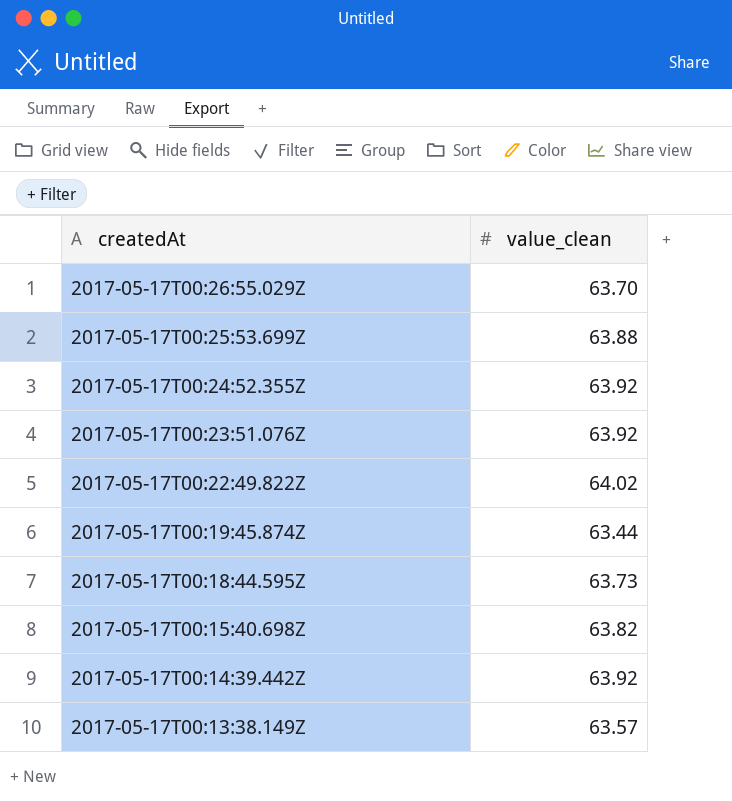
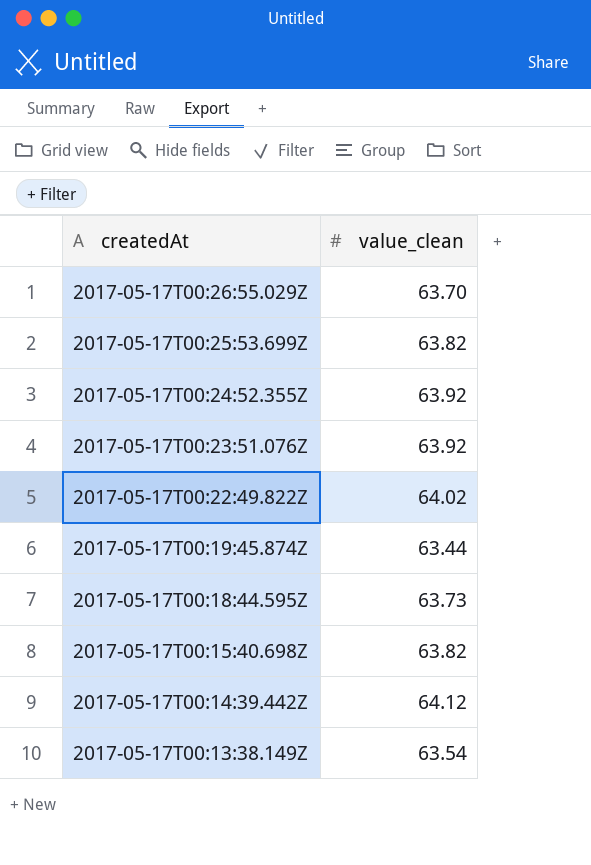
2017-05-17T00:25:53.699Z | value_clean: 63.88 -> 63.82
2017-05-17T00:14:39.442Z | value_clean: 63.92 -> 64.12
2017-05-17T00:13:38.149Z | value_clean: 63.57 -> 63.54

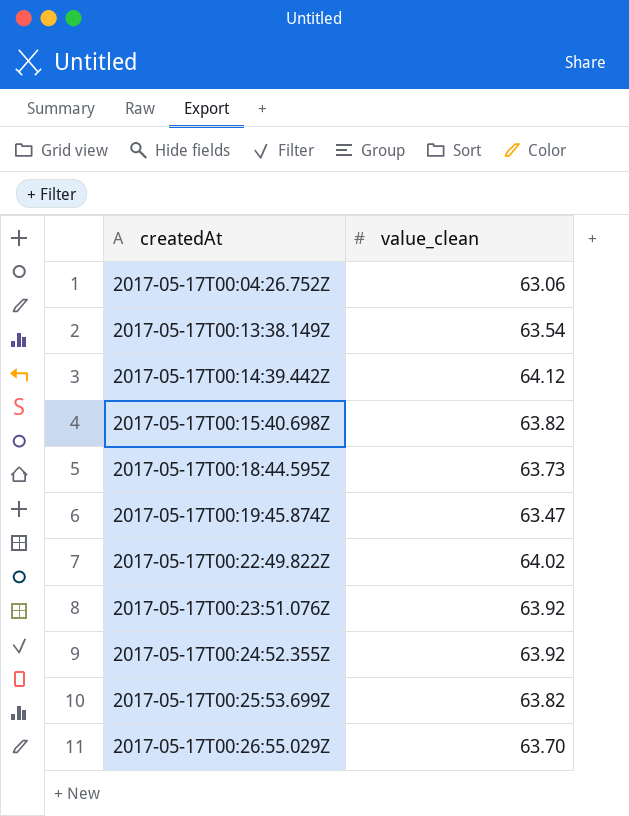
row order: createdAt descending -> createdAt ascending
row 2017-05-17T00:04:26.752Z: none -> 63.06
2017-05-17T00:19:45.874Z | value_clean: 63.44 -> 63.47

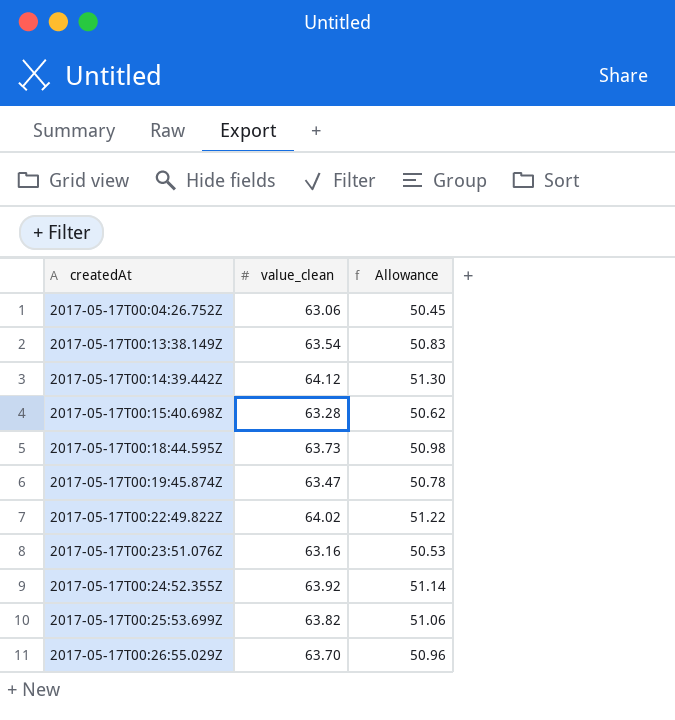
column Allowance | formula: none -> [value_clean] * 0.8
2017-05-17T00:15:40.698Z | value_clean: 63.82 -> 63.28
2017-05-17T00:23:51.076Z | value_clean: 63.92 -> 63.16

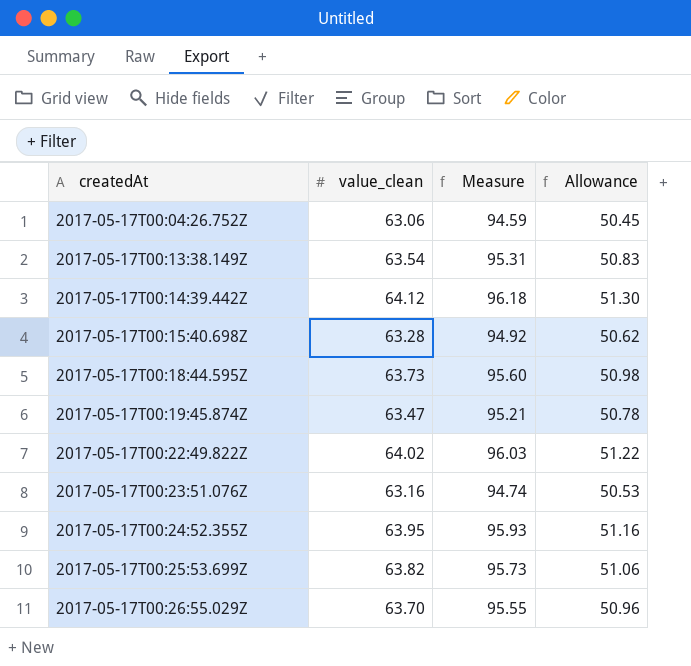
column Measure | formula: none -> [value_clean] * 1.5
2017-05-17T00:24:52.355Z | value_clean: 63.92 -> 63.95
2017-05-17T00:24:52.355Z | Allowance: 51.14 -> 51.16

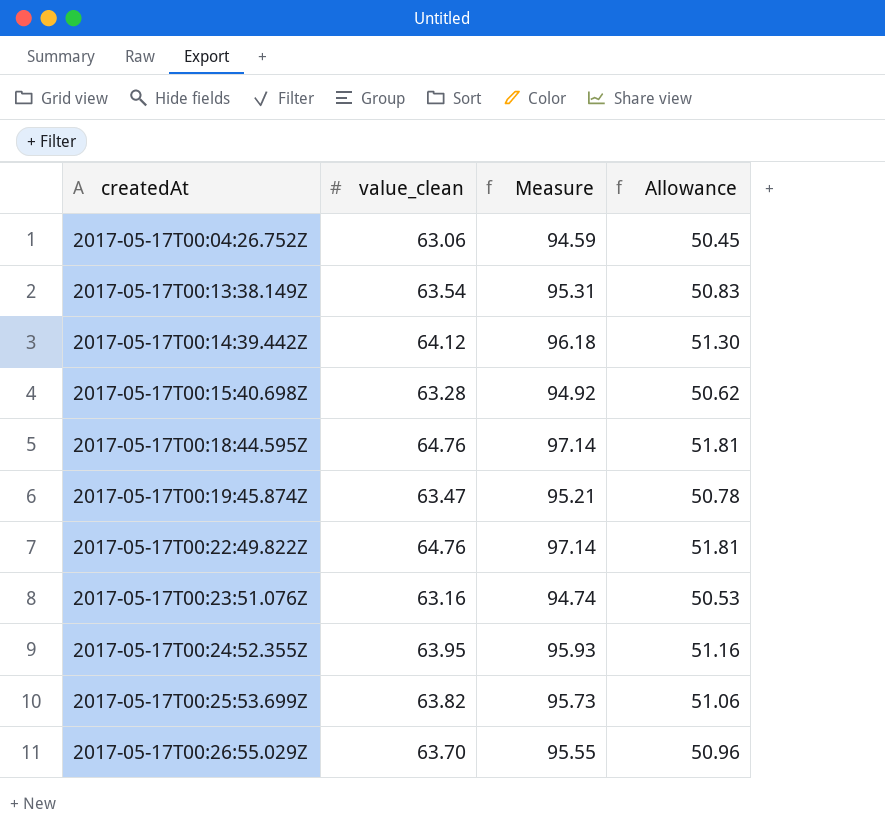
2017-05-17T00:18:44.595Z | value_clean: 63.73 -> 64.76
2017-05-17T00:18:44.595Z | Measure: 95.60 -> 97.14
2017-05-17T00:18:44.595Z | Allowance: 50.98 -> 51.81
2017-05-17T00:22:49.822Z | value_clean: 64.02 -> 64.76
2017-05-17T00:22:49.822Z | Measure: 96.03 -> 97.14
2017-05-17T00:22:49.822Z | Allowance: 51.22 -> 51.81

